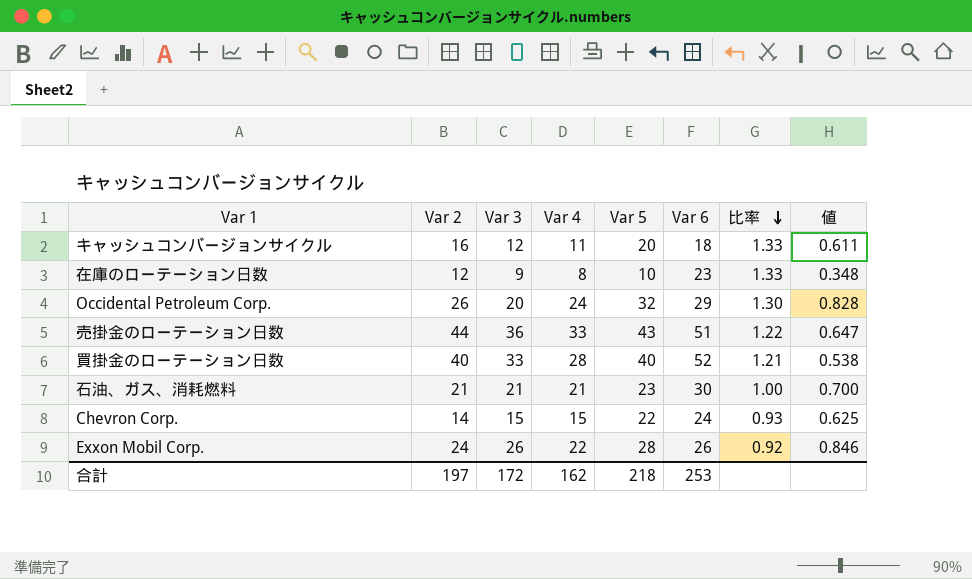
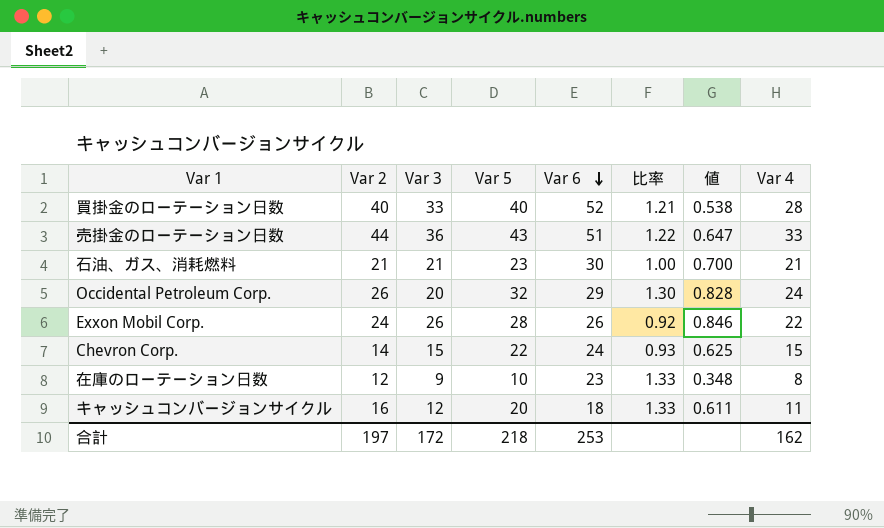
row order: 比率 descending -> Var 6 descending
column Var 4 | position: 4 -> 8

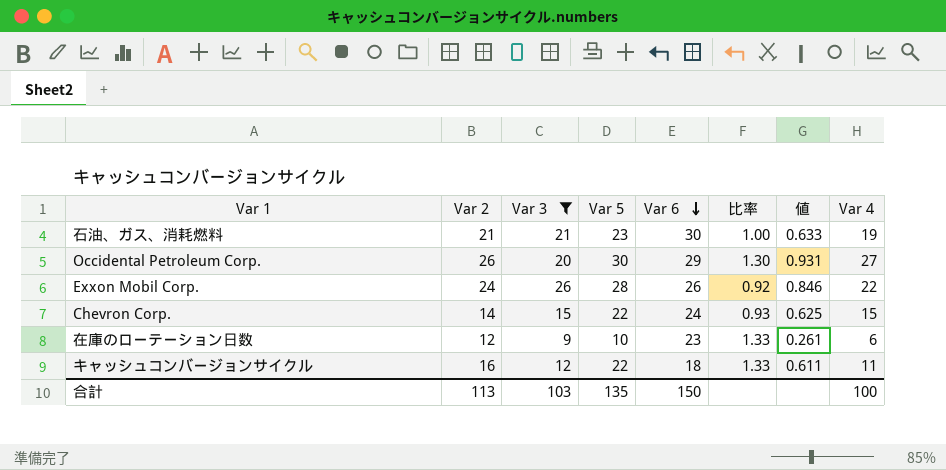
filter: none -> Var 3 <= 26
石油、ガス、消耗燃料 | 値: 0.700 -> 0.633
石油、ガス、消耗燃料 | Var 4: 21 -> 19
Occidental Petroleum Corp. | Var 5: 32 -> 30
Occidental Petroleum Corp. | 値: 0.828 -> 0.931
Occidental Petroleum Corp. | Var 4: 24 -> 27
在庫のローテーション日数 | 値: 0.348 -> 0.261
在庫のローテーション日数 | Var 4: 8 -> 6
キャッシュコンバージョンサイクル | Var 5: 20 -> 22
合計 | Var 2: 197 -> 113
合計 | Var 3: 172 -> 103
合計 | Var 5: 218 -> 135
合計 | Var 6: 253 -> 150
合計 | Var 4: 162 -> 100

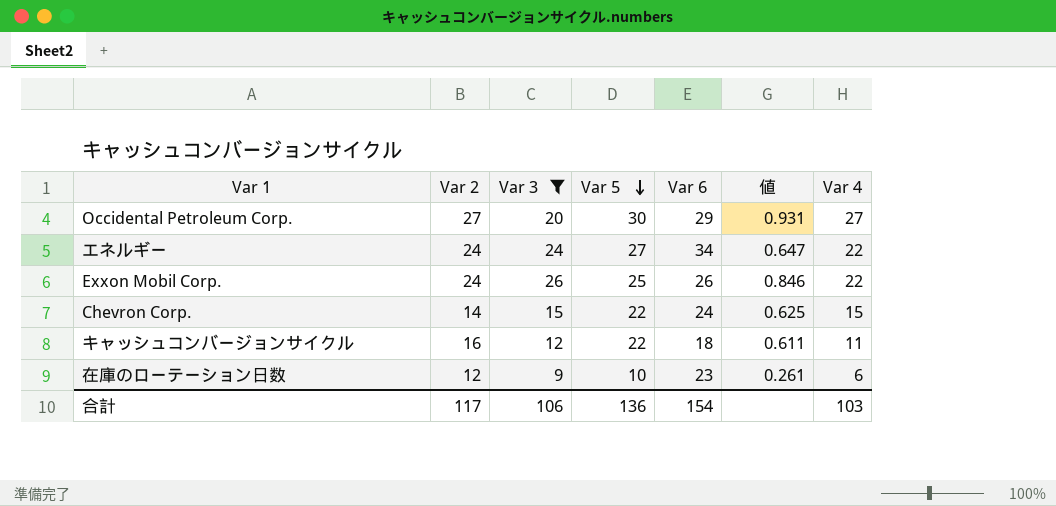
row order: Var 6 descending -> Var 5 descending
column 比率 | formula: [Var 2] / [Var 3] -> none
row 石油、ガス、消耗燃料: 21 | 21 | 23 | 30 | 1.00 | 0.633 | 19 -> none
Occidental Petroleum Corp. | Var 2: 26 -> 27
row エネルギー: none -> 24 | 24 | 27 | 34 | 0.647 | 22
Exxon Mobil Corp. | Var 5: 28 -> 25
合計 | Var 2: 113 -> 117
合計 | Var 3: 103 -> 106
合計 | Var 5: 135 -> 136
合計 | Var 6: 150 -> 154
合計 | Var 4: 100 -> 103

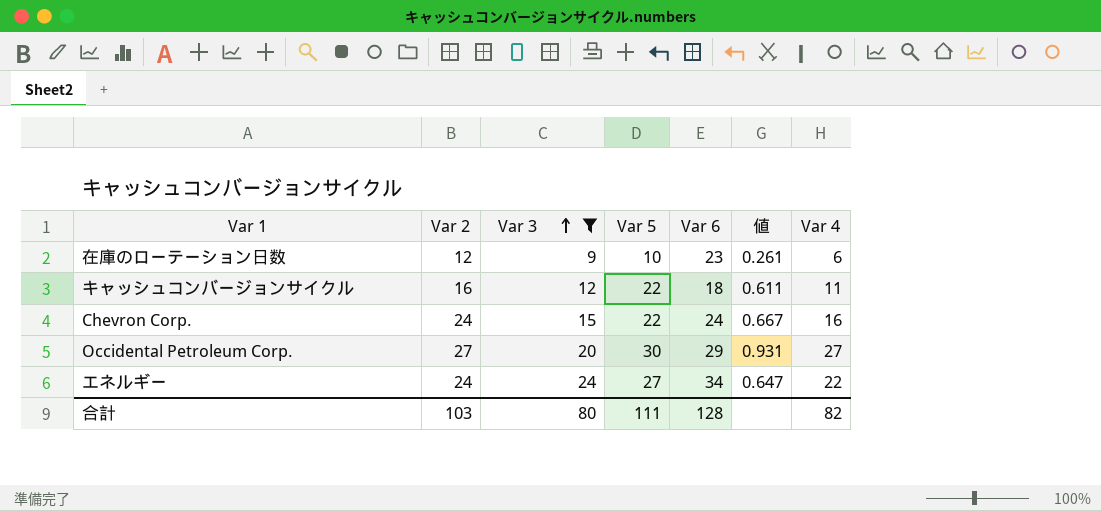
row order: Var 5 descending -> Var 3 ascending
row Exxon Mobil Corp.: 24 | 26 | 25 | 26 | 0.846 | 22 -> none
Chevron Corp. | Var 2: 14 -> 24
Chevron Corp. | 値: 0.625 -> 0.667
Chevron Corp. | Var 4: 15 -> 16
合計 | Var 2: 117 -> 103
合計 | Var 3: 106 -> 80
合計 | Var 5: 136 -> 111
合計 | Var 6: 154 -> 128
合計 | Var 4: 103 -> 82

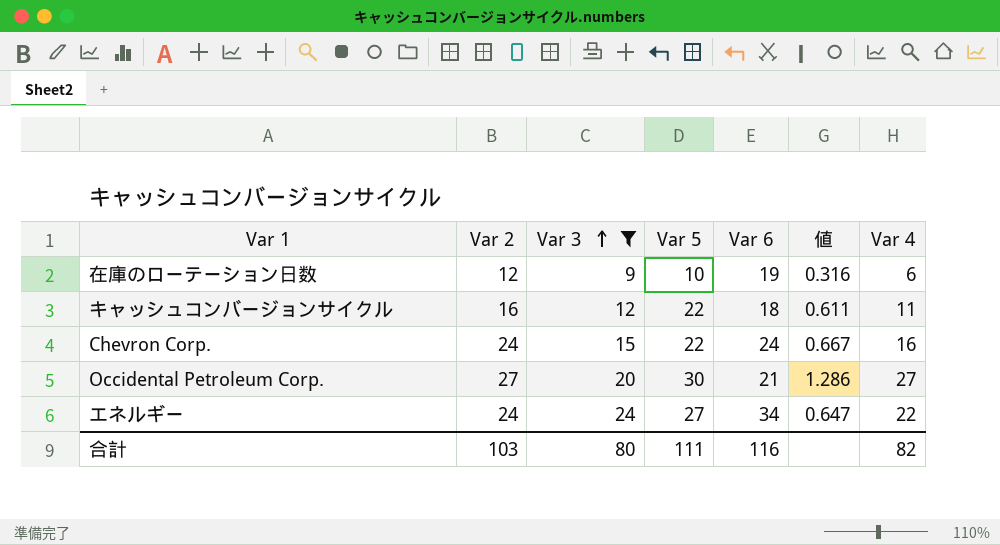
在庫のローテーション日数 | Var 6: 23 -> 19
在庫のローテーション日数 | 値: 0.261 -> 0.316
Occidental Petroleum Corp. | Var 6: 29 -> 21
Occidental Petroleum Corp. | 値: 0.931 -> 1.286
合計 | Var 6: 128 -> 116

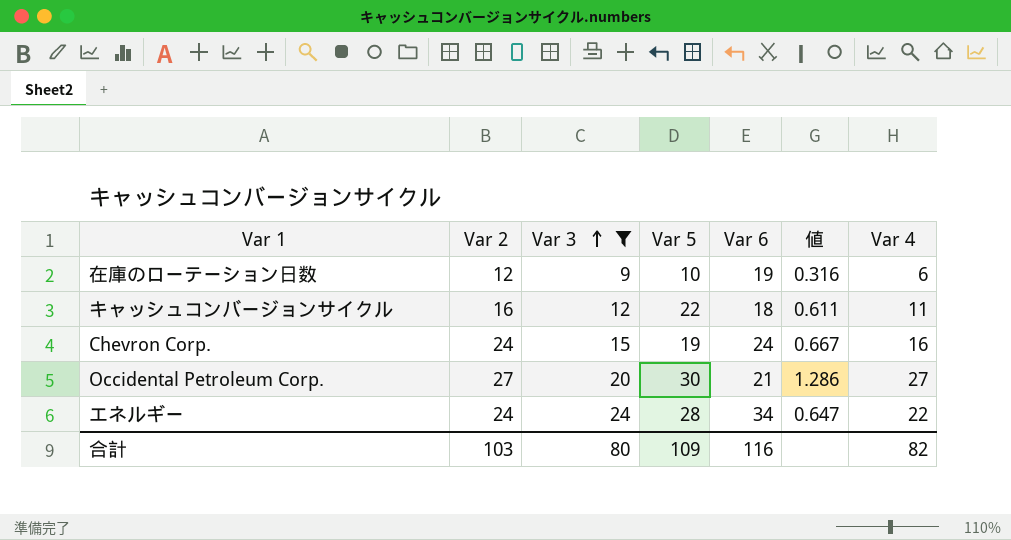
Chevron Corp. | Var 5: 22 -> 19
エネルギー | Var 5: 27 -> 28
合計 | Var 5: 111 -> 109

